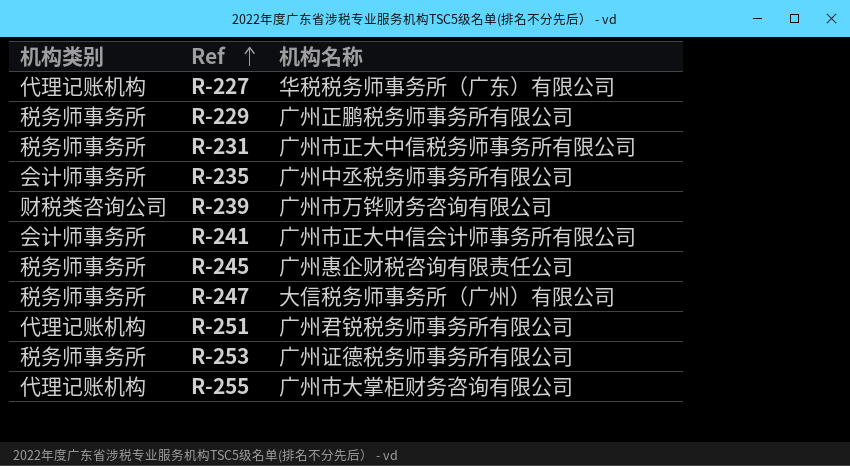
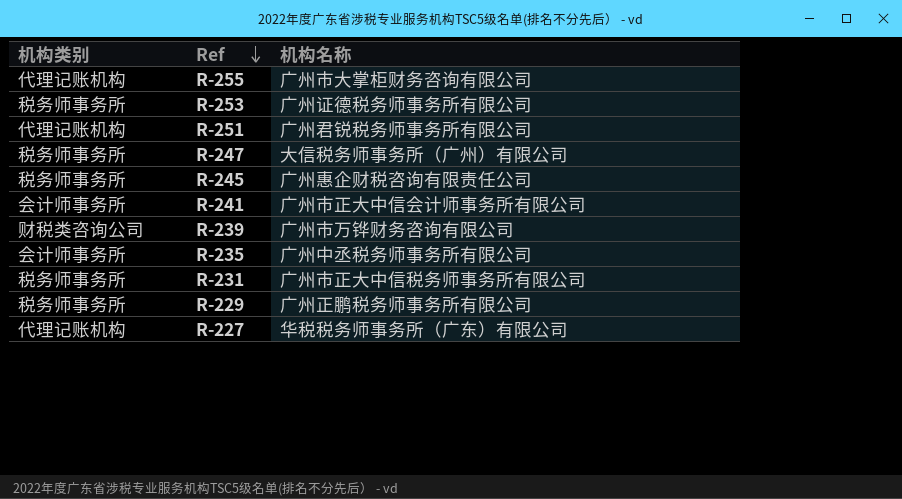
row order: Ref ascending -> Ref descending

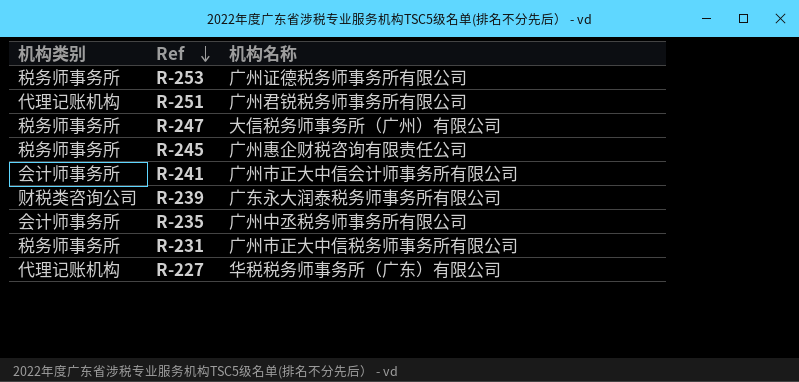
row R-255: 代理记账机构 | 广州市大掌柜财务咨询有限公司 -> none
row R-229: 税务师事务所 | 广州正鹏税务师事务所有限公司 -> none
R-239 | 机构名称: 广州市万铧财务咨询有限公司 -> 广东永大润泰税务师事务所有限公司

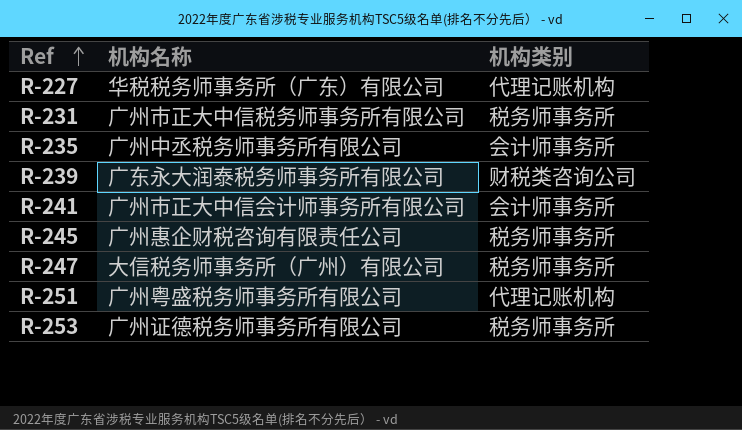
row order: Ref descending -> Ref ascending
column 机构类别 | position: 1 -> 3
R-251 | 机构名称: 广州君锐税务师事务所有限公司 -> 广州粤盛税务师事务所有限公司

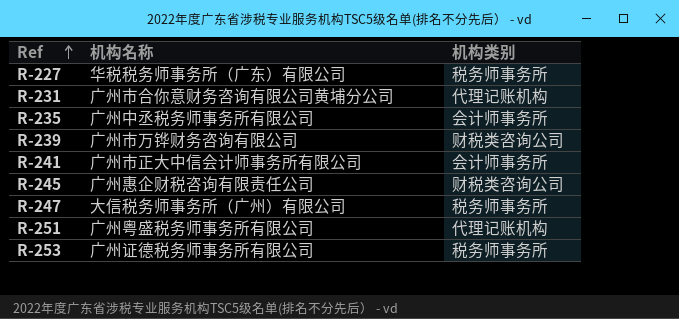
R-227 | 机构类别: 代理记账机构 -> 税务师事务所
R-231 | 机构名称: 广州市正大中信税务师事务所有限公司 -> 广州市合你意财务咨询有限公司黄埔分公司
R-231 | 机构类别: 税务师事务所 -> 代理记账机构
R-239 | 机构名称: 广东永大润泰税务师事务所有限公司 -> 广州市万铧财务咨询有限公司
R-245 | 机构类别: 税务师事务所 -> 财税类咨询公司

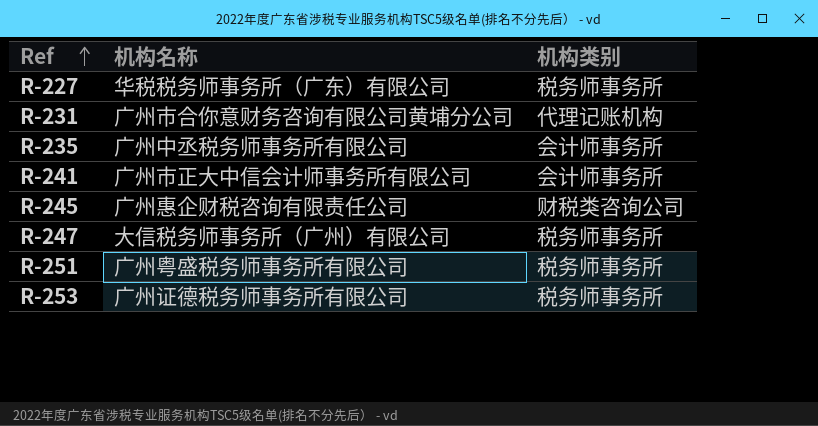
row R-239: 广州市万铧财务咨询有限公司 | 财税类咨询公司 -> none
R-251 | 机构类别: 代理记账机构 -> 税务师事务所

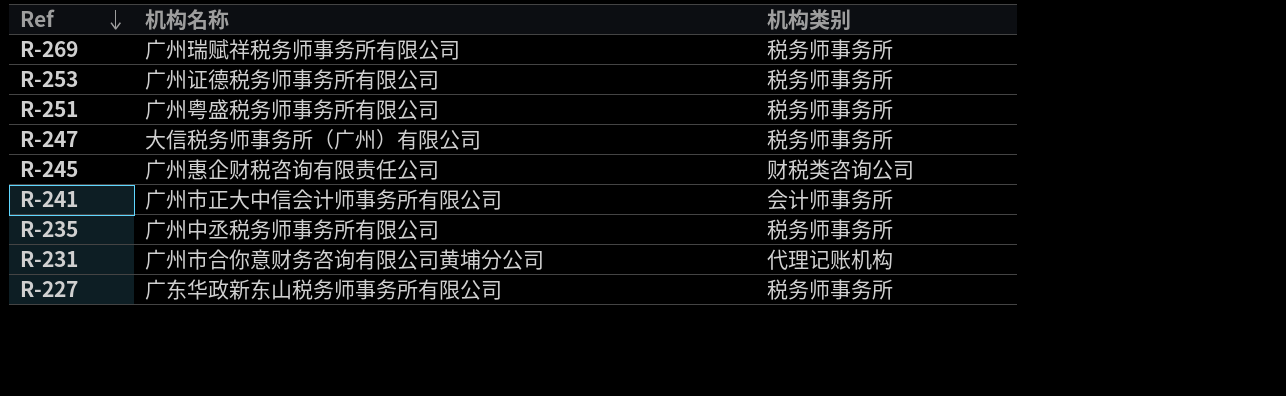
row order: Ref ascending -> Ref descending
row R-269: none -> 广州瑞赋祥税务师事务所有限公司 | 税务师事务所
R-235 | 机构类别: 会计师事务所 -> 税务师事务所
R-227 | 机构名称: 华税税务师事务所（广东）有限公司 -> 广东华政新东山税务师事务所有限公司

